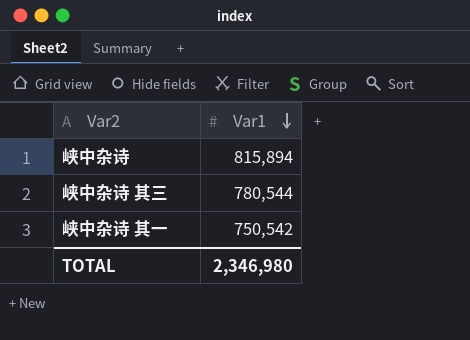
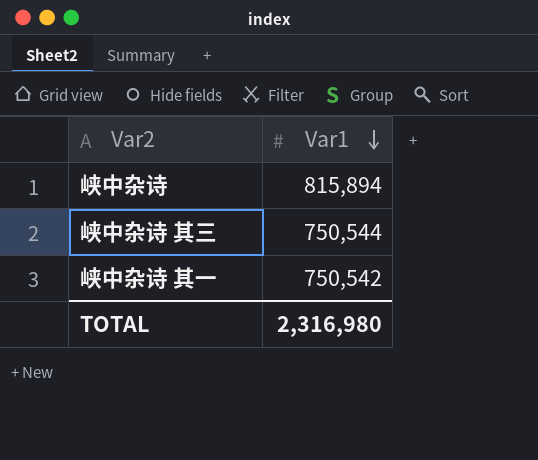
峡中杂诗 其三 | Var1: 780,544 -> 750,544
TOTAL | Var1: 2,346,980 -> 2,316,980

